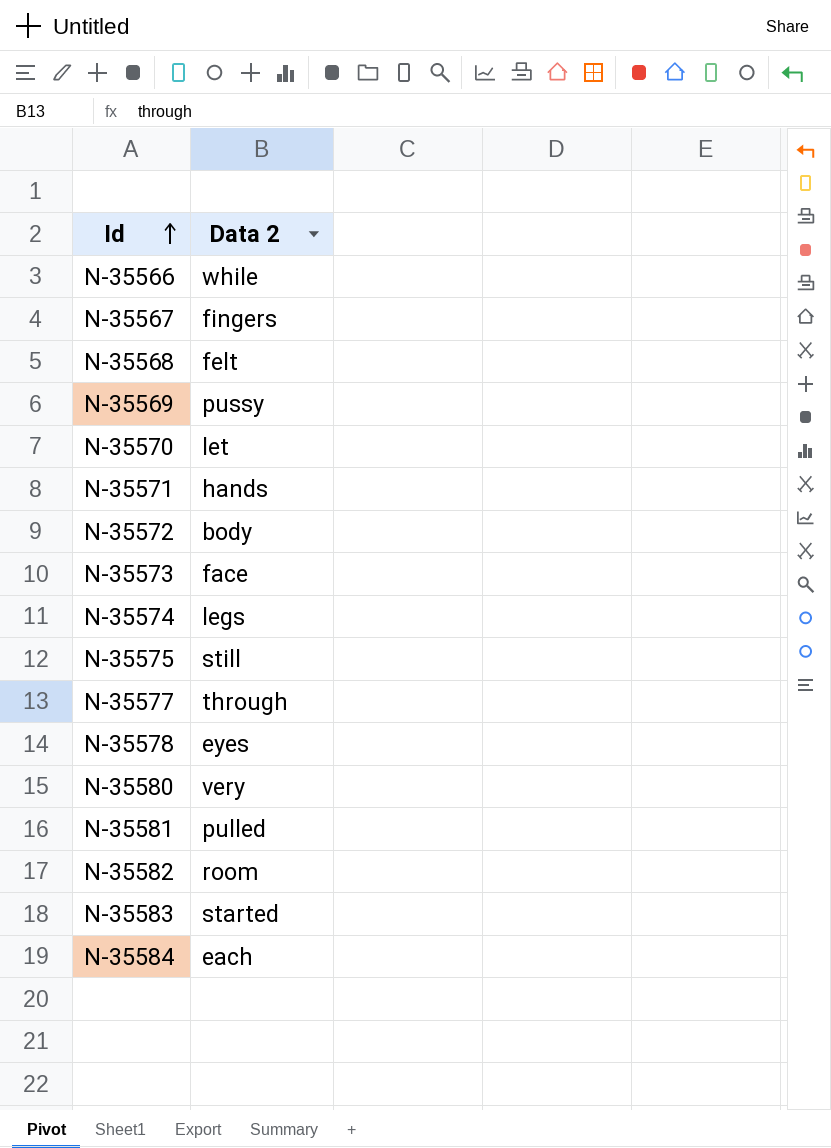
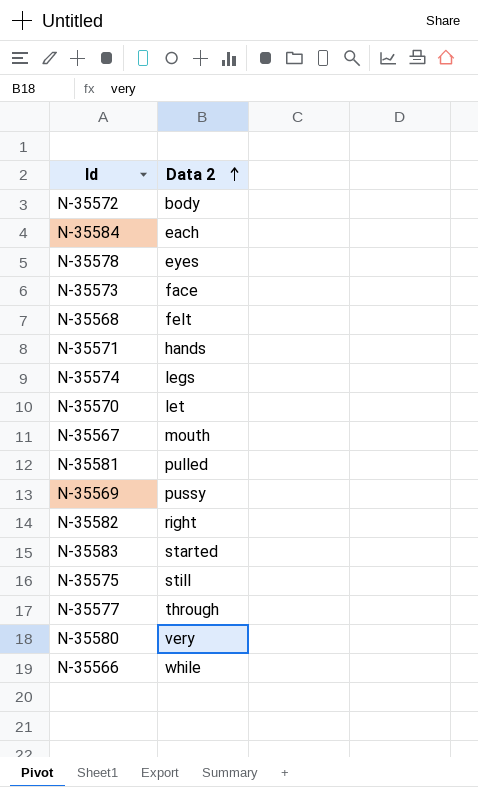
row order: Id ascending -> Data 2 ascending
N-35567 | Data 2: fingers -> mouth
N-35582 | Data 2: room -> right

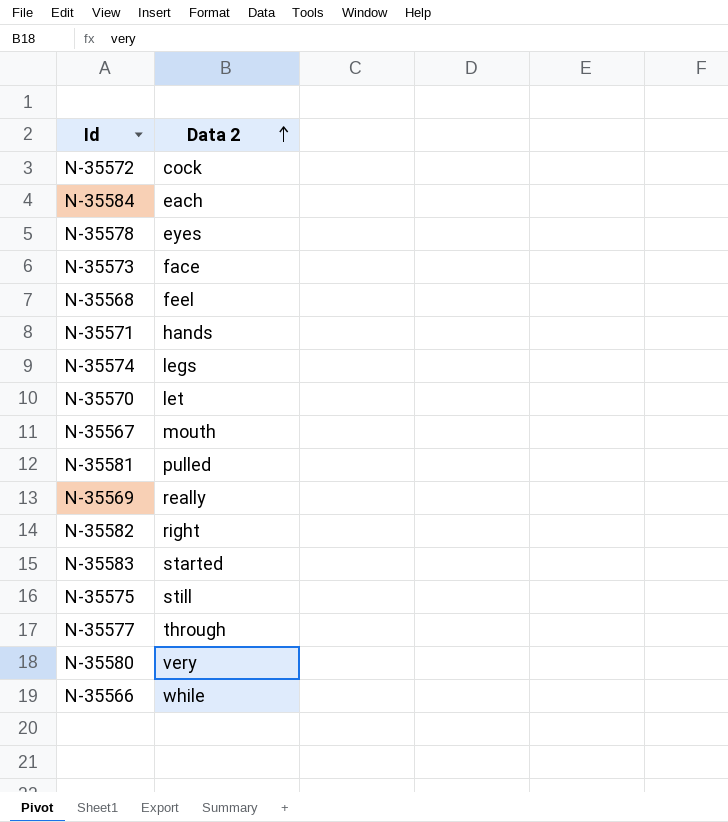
N-35572 | Data 2: body -> cock
N-35568 | Data 2: felt -> feel
N-35569 | Data 2: pussy -> really

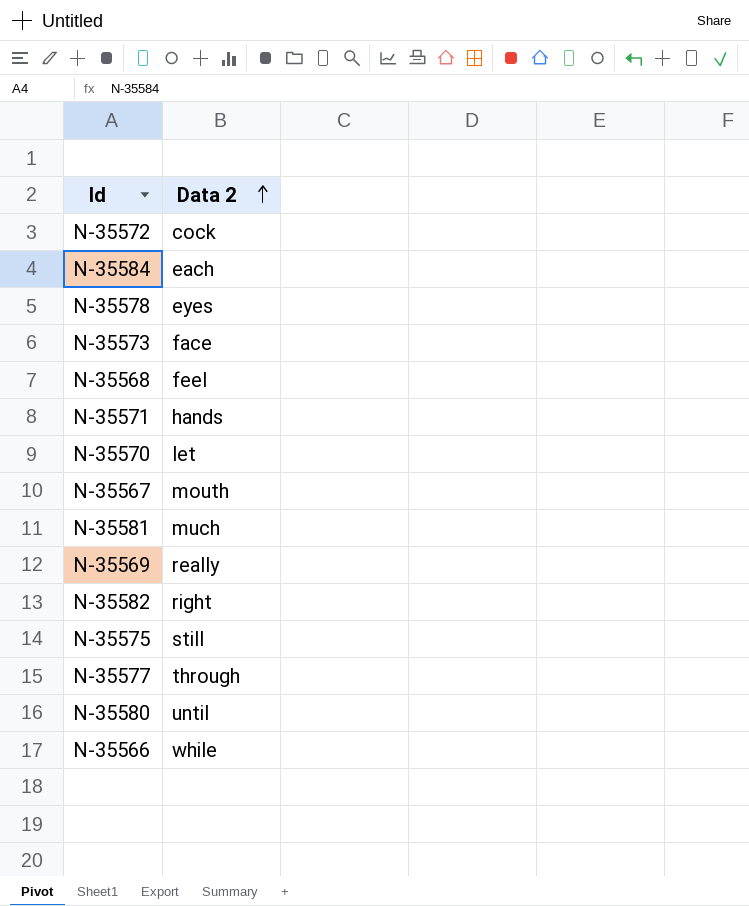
row N-35574: legs -> none
row N-35583: started -> none
N-35581 | Data 2: pulled -> much
N-35580 | Data 2: very -> until

